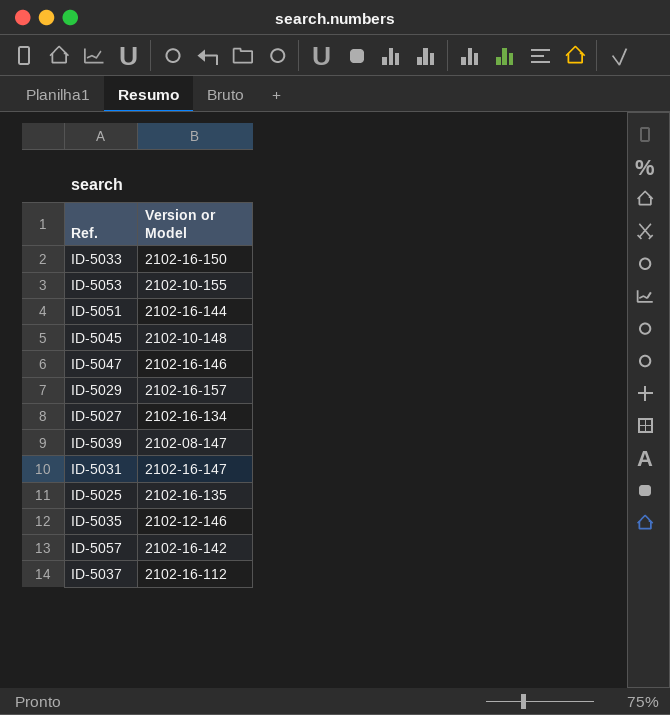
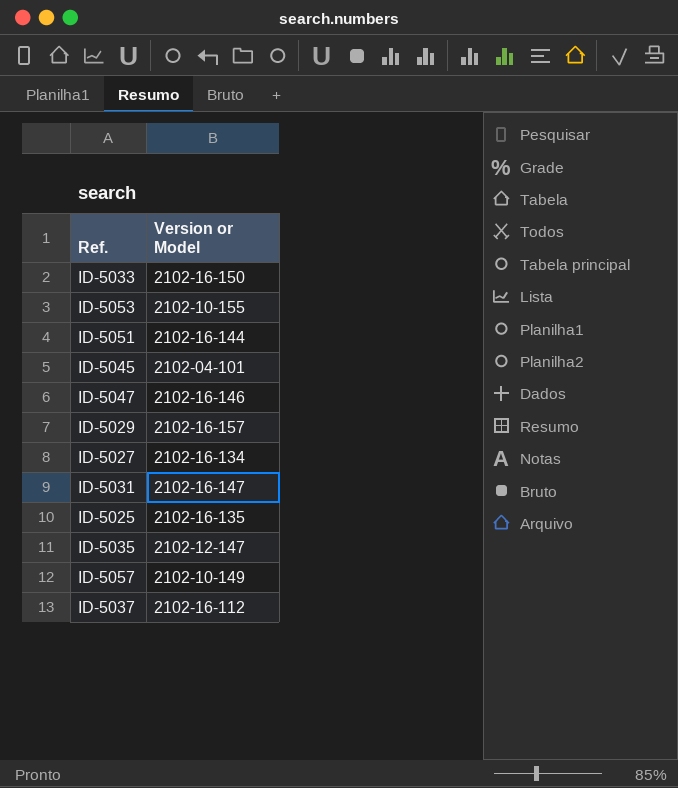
row ID-5039: 2102-08-147 -> none
ID-5045 | Version or Model: 2102-10-148 -> 2102-04-101
ID-5035 | Version or Model: 2102-12-146 -> 2102-12-147
ID-5057 | Version or Model: 2102-16-142 -> 2102-10-149

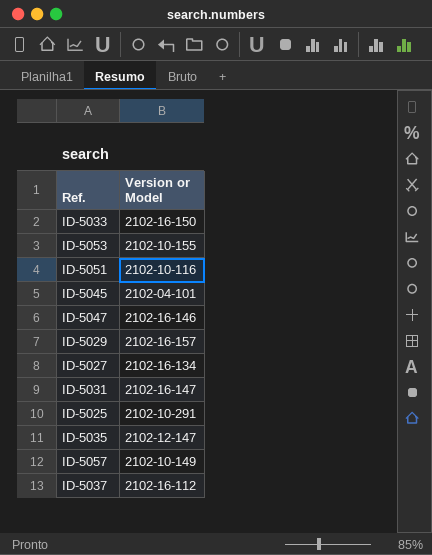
ID-5051 | Version or Model: 2102-16-144 -> 2102-10-116
ID-5025 | Version or Model: 2102-16-135 -> 2102-10-291

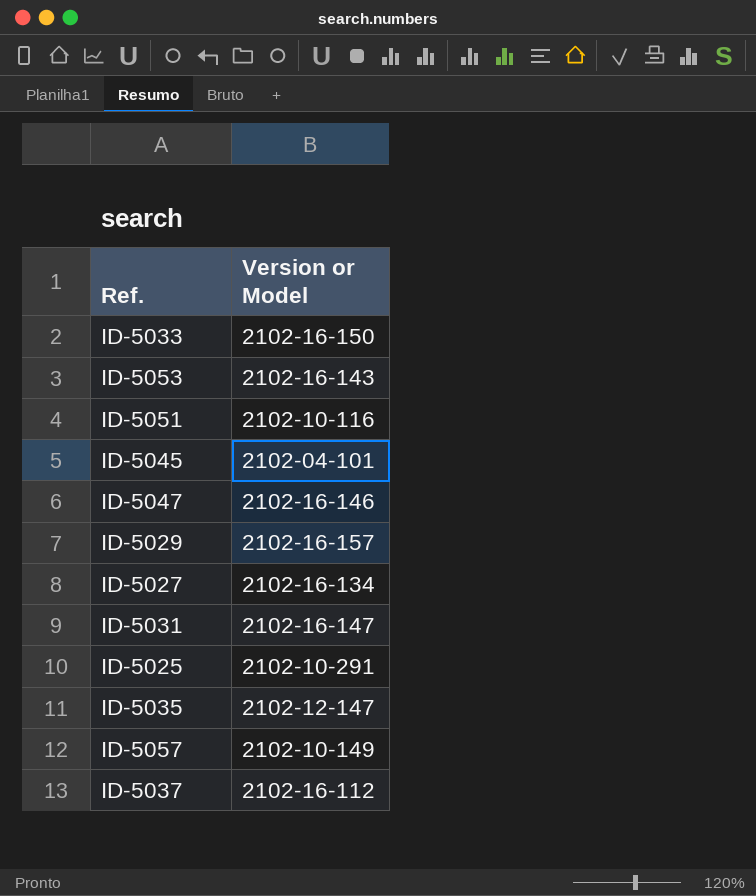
ID-5053 | Version or Model: 2102-10-155 -> 2102-16-143

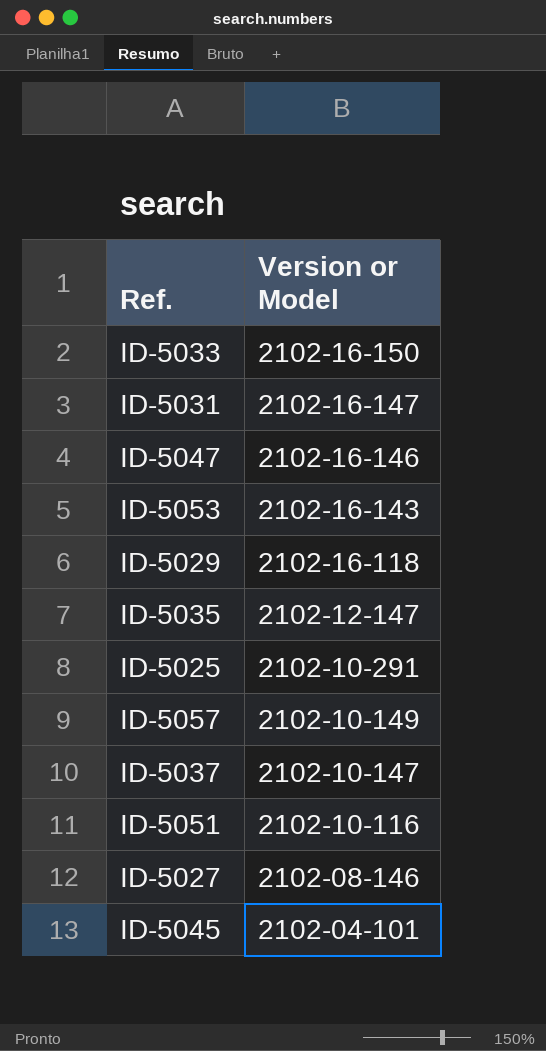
row order: none -> Version or Model descending
ID-5029 | Version or Model: 2102-16-157 -> 2102-16-118
ID-5037 | Version or Model: 2102-16-112 -> 2102-10-147
ID-5027 | Version or Model: 2102-16-134 -> 2102-08-146

